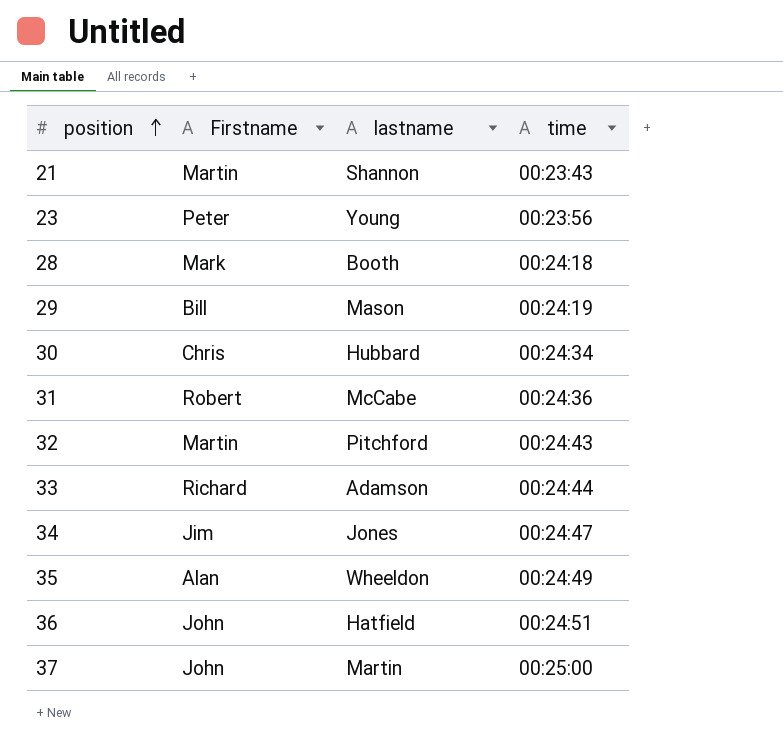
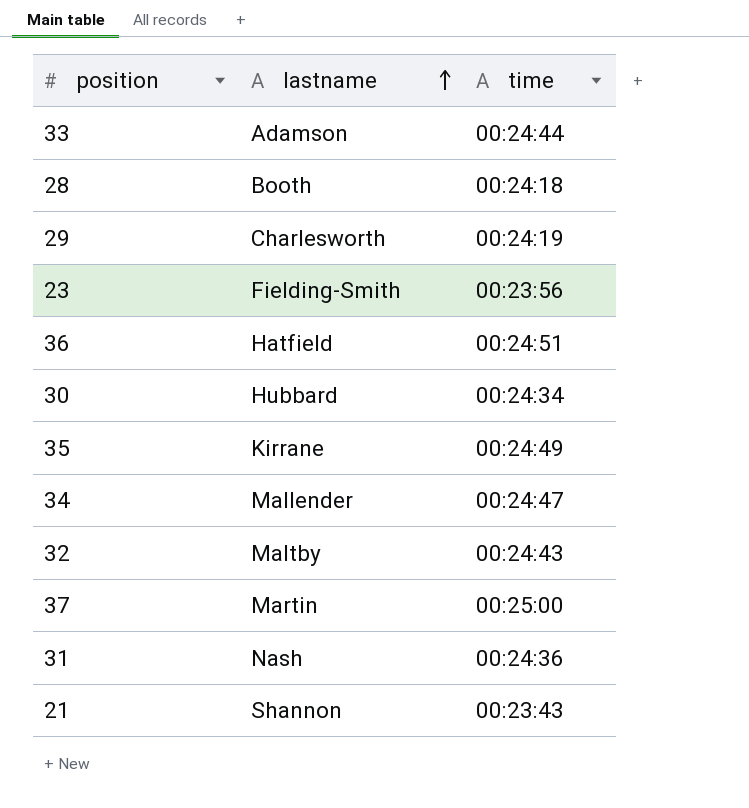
row order: position ascending -> lastname ascending
column Firstname | position: 2 -> none
29 | lastname: Mason -> Charlesworth
23 | lastname: Young -> Fielding-Smith
35 | lastname: Wheeldon -> Kirrane
34 | lastname: Jones -> Mallender
32 | lastname: Pitchford -> Maltby
31 | lastname: McCabe -> Nash

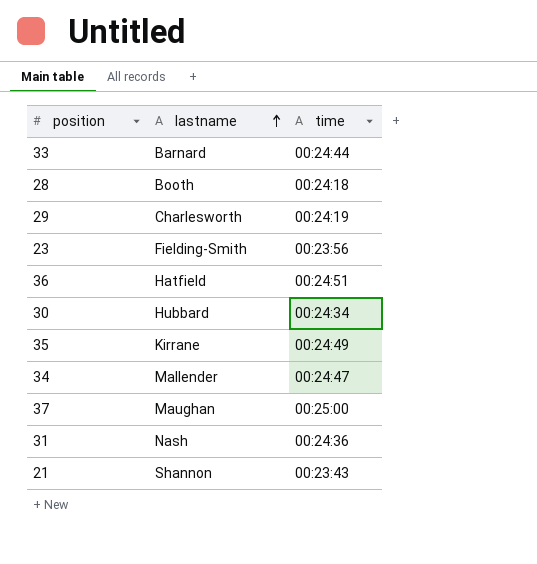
row 32: Maltby | 00:24:43 -> none
33 | lastname: Adamson -> Barnard
37 | lastname: Martin -> Maughan

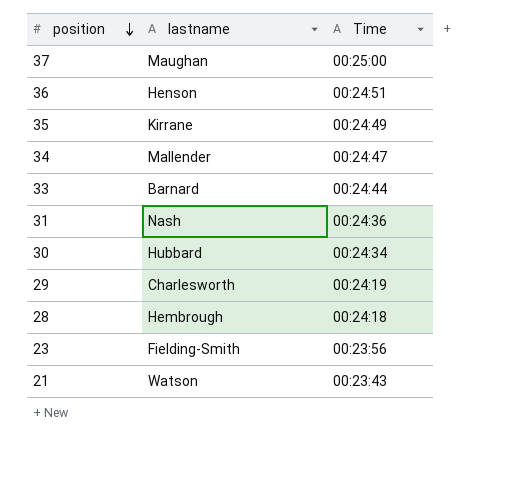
row order: lastname ascending -> position descending
column name: time -> Time
36 | lastname: Hatfield -> Henson
28 | lastname: Booth -> Hembrough
21 | lastname: Shannon -> Watson

